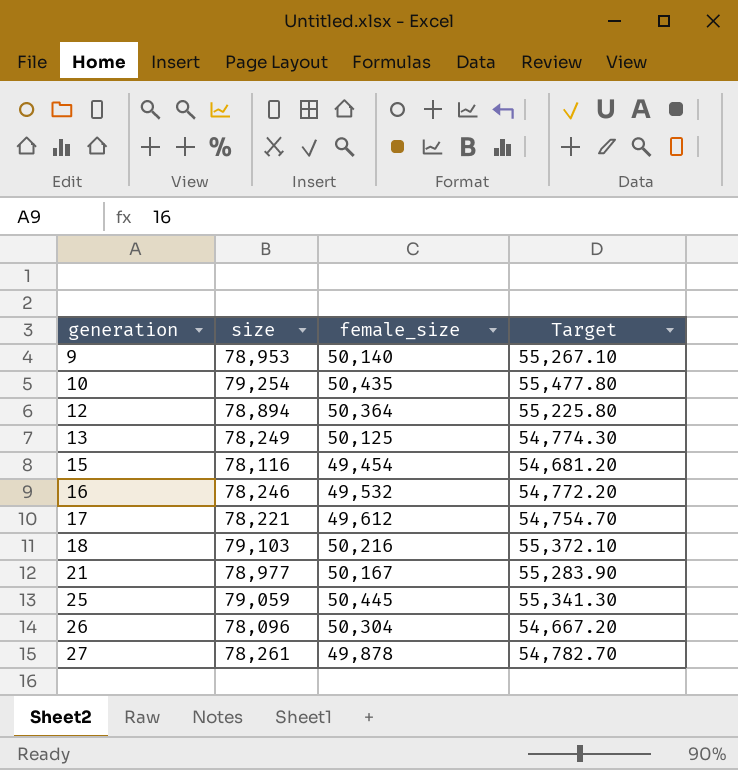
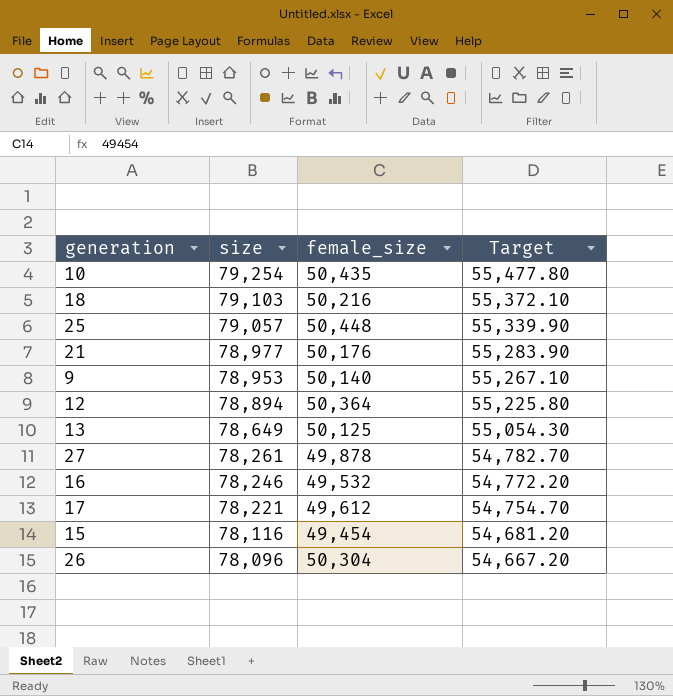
row order: generation ascending -> size descending
25 | size: 79,059 -> 79,057
25 | female_size: 50,445 -> 50,448
25 | Target: 55,341.30 -> 55,339.90
21 | female_size: 50,167 -> 50,176
13 | size: 78,249 -> 78,649
13 | Target: 54,774.30 -> 55,054.30

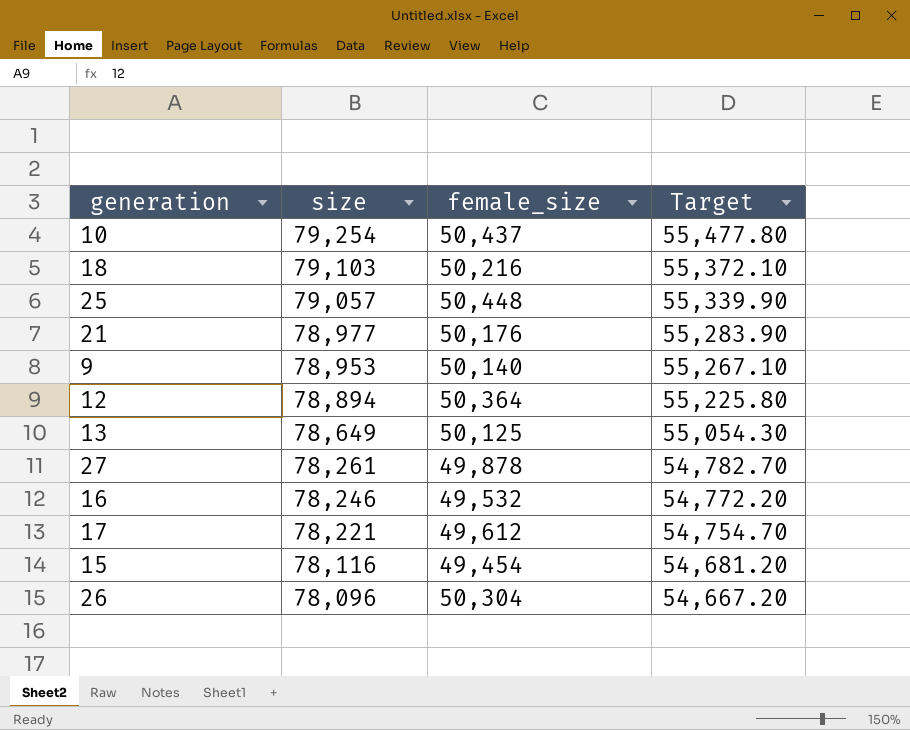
10 | female_size: 50,435 -> 50,437

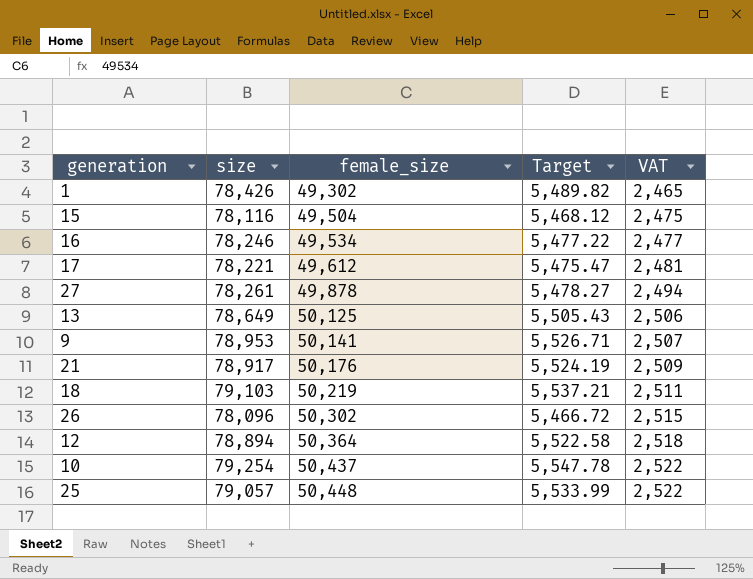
row order: size descending -> female_size ascending
column Target | formula: [size] * 0.7 -> [size] * 0.07
column VAT | formula: none -> [female_size] * 0.05
row 1: none -> 78,426 | 49,302 | 5,489.82 | 2,465
15 | female_size: 49,454 -> 49,504
16 | female_size: 49,532 -> 49,534
9 | female_size: 50,140 -> 50,141
21 | size: 78,977 -> 78,917
18 | female_size: 50,216 -> 50,219
26 | female_size: 50,304 -> 50,302

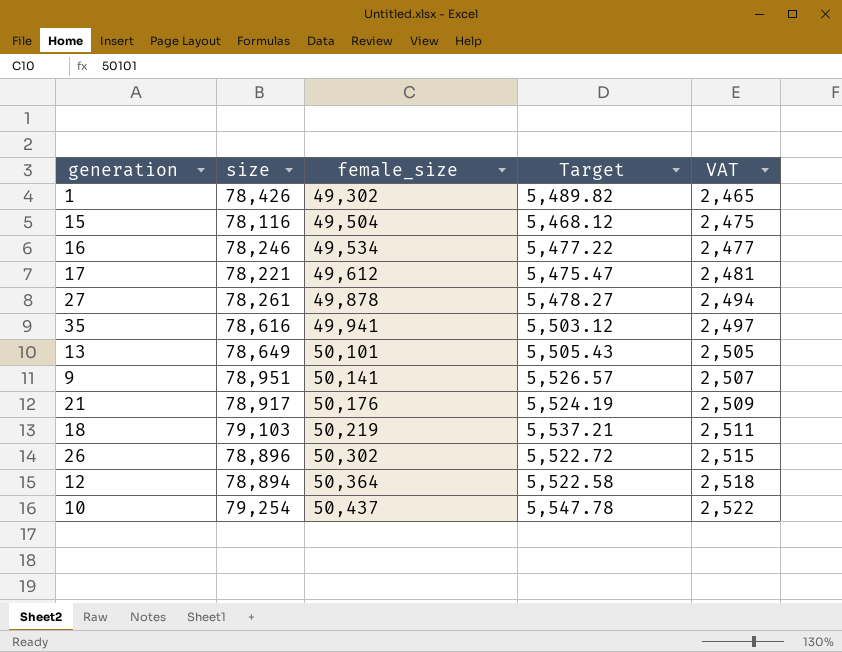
row 25: 79,057 | 50,448 | 5,533.99 | 2,522 -> none
row 35: none -> 78,616 | 49,941 | 5,503.12 | 2,497
13 | female_size: 50,125 -> 50,101
13 | VAT: 2,506 -> 2,505
9 | size: 78,953 -> 78,951
9 | Target: 5,526.71 -> 5,526.57
26 | size: 78,096 -> 78,896
26 | Target: 5,466.72 -> 5,522.72

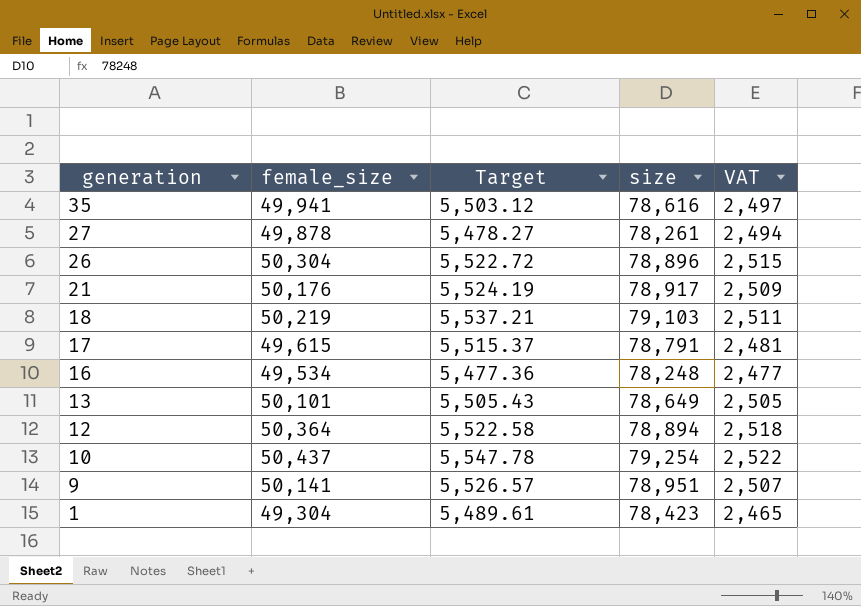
row order: female_size ascending -> generation descending
column size | position: 2 -> 4
row 15: 78,116 | 49,504 | 5,468.12 | 2,475 -> none
26 | female_size: 50,302 -> 50,304
17 | female_size: 49,612 -> 49,615
17 | Target: 5,475.47 -> 5,515.37
17 | size: 78,221 -> 78,791
16 | Target: 5,477.22 -> 5,477.36
16 | size: 78,246 -> 78,248
1 | female_size: 49,302 -> 49,304
1 | Target: 5,489.82 -> 5,489.61
1 | size: 78,426 -> 78,423

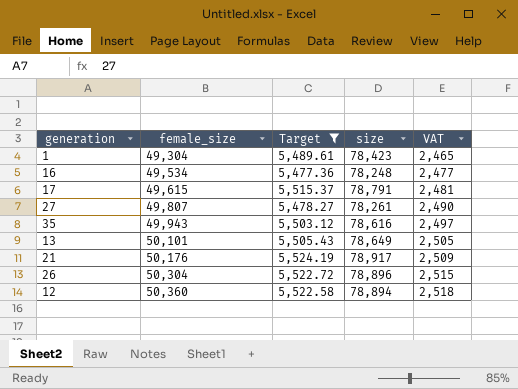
filter: none -> Target <= 5,524.19
row order: generation descending -> female_size ascending
27 | female_size: 49,878 -> 49,807
27 | VAT: 2,494 -> 2,490
35 | female_size: 49,941 -> 49,943
12 | female_size: 50,364 -> 50,360

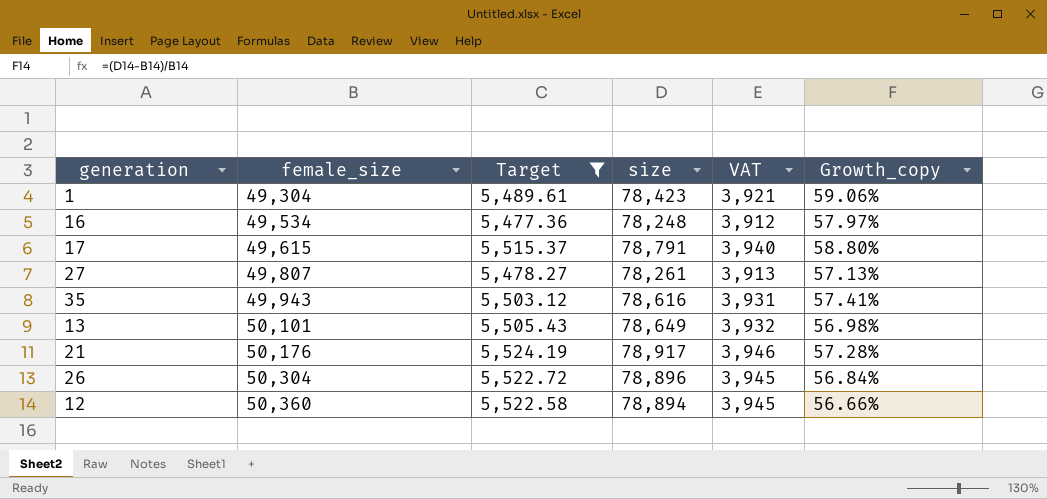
column VAT | formula: [female_size] * 0.05 -> [size] * 0.05
column Growth_copy | formula: none -> ([size] - [female_size]) / [female_size]

